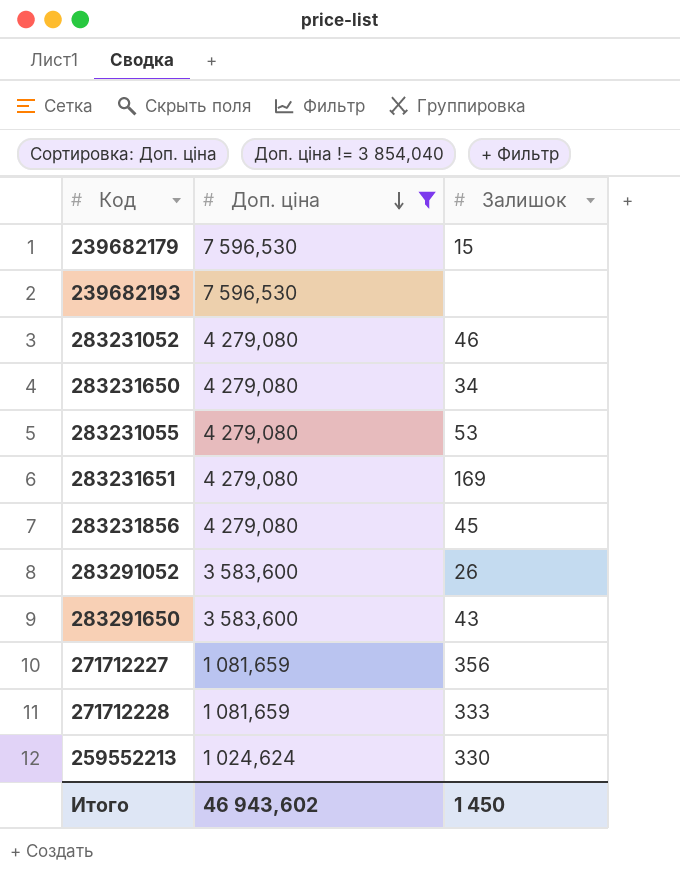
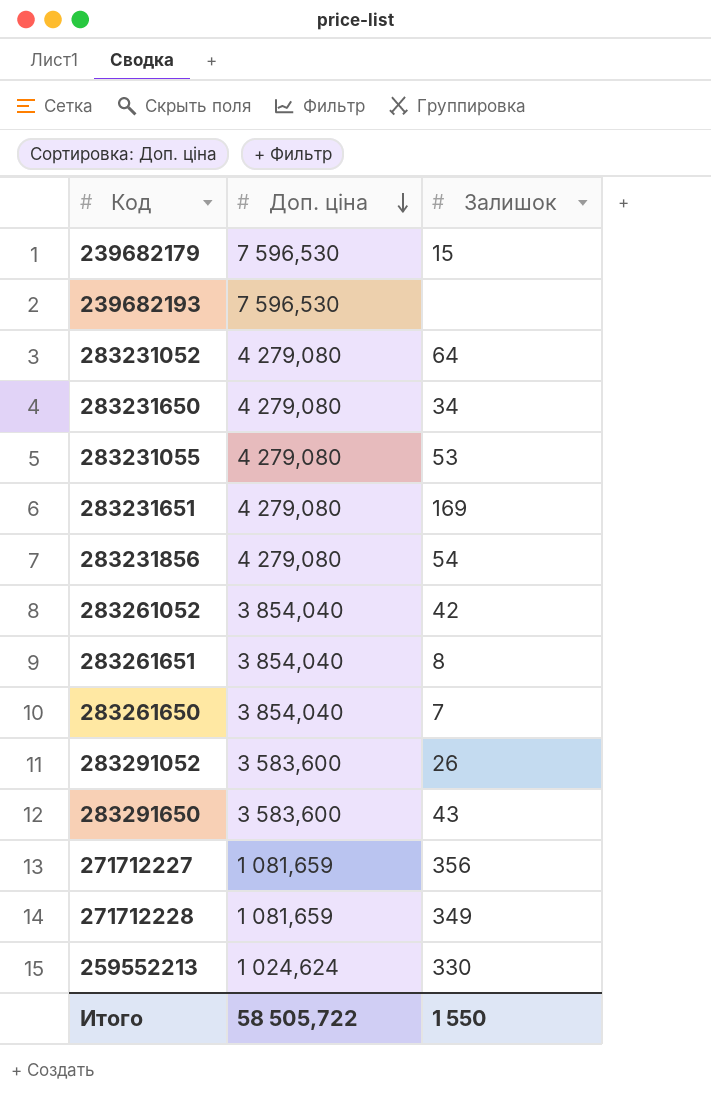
filter: Доп. ціна != 3 854,040 -> none
283231052 | Залишок: 46 -> 64
283231856 | Залишок: 45 -> 54
271712228 | Залишок: 333 -> 349
Итого | Доп. ціна: 46 943,602 -> 58 505,722
Итого | Залишок: 1 450 -> 1 550

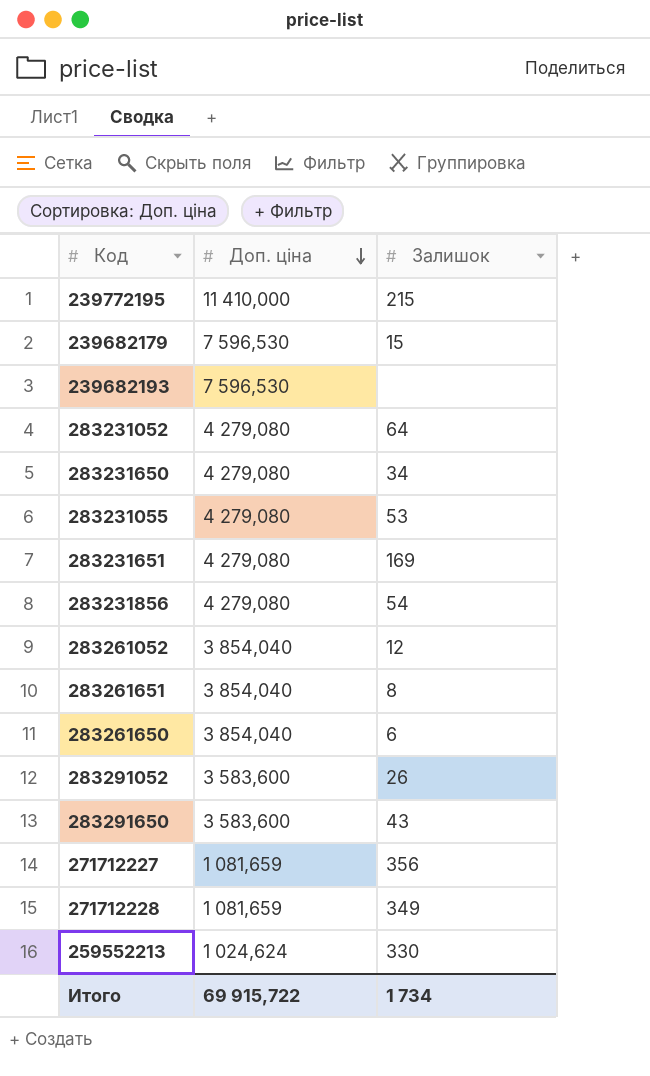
row 239772195: none -> 11 410,000 | 215
283261052 | Залишок: 42 -> 12
283261650 | Залишок: 7 -> 6
Итого | Доп. ціна: 58 505,722 -> 69 915,722
Итого | Залишок: 1 550 -> 1 734

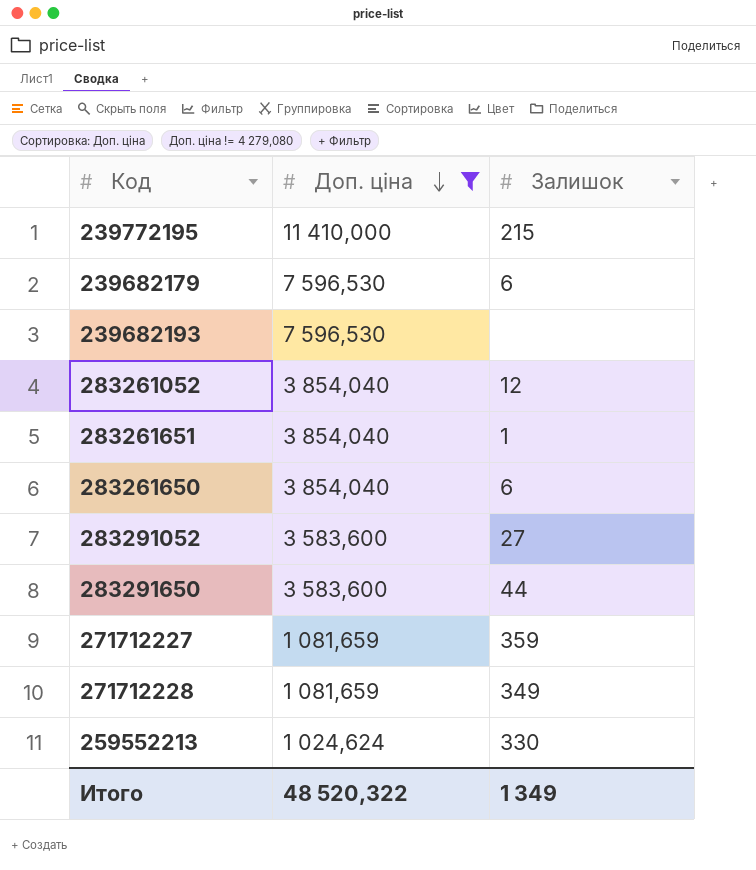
filter: none -> Доп. ціна != 4 279,080
239682179 | Залишок: 15 -> 6
283261651 | Залишок: 8 -> 1
283291052 | Залишок: 26 -> 27
283291650 | Залишок: 43 -> 44
271712227 | Залишок: 356 -> 359
Итого | Доп. ціна: 69 915,722 -> 48 520,322
Итого | Залишок: 1 734 -> 1 349

